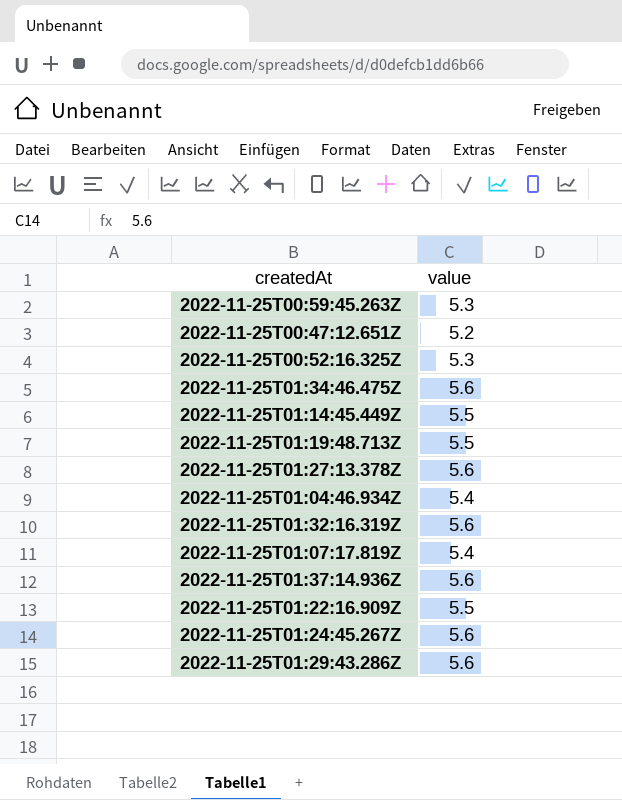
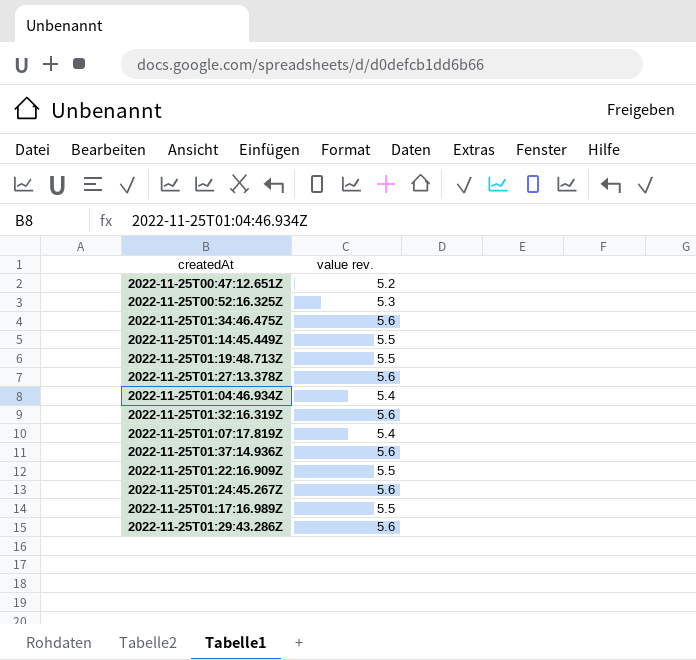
column name: value -> value rev.
row 2022-11-25T00:59:45.263Z: 5.3 -> none
row 2022-11-25T01:17:16.989Z: none -> 5.5

